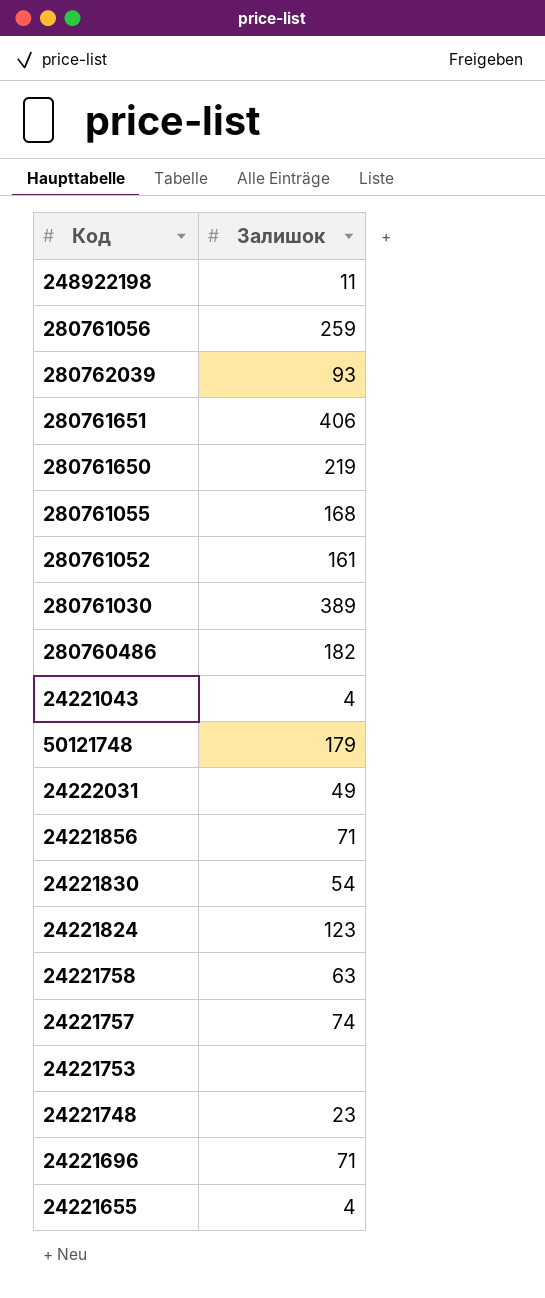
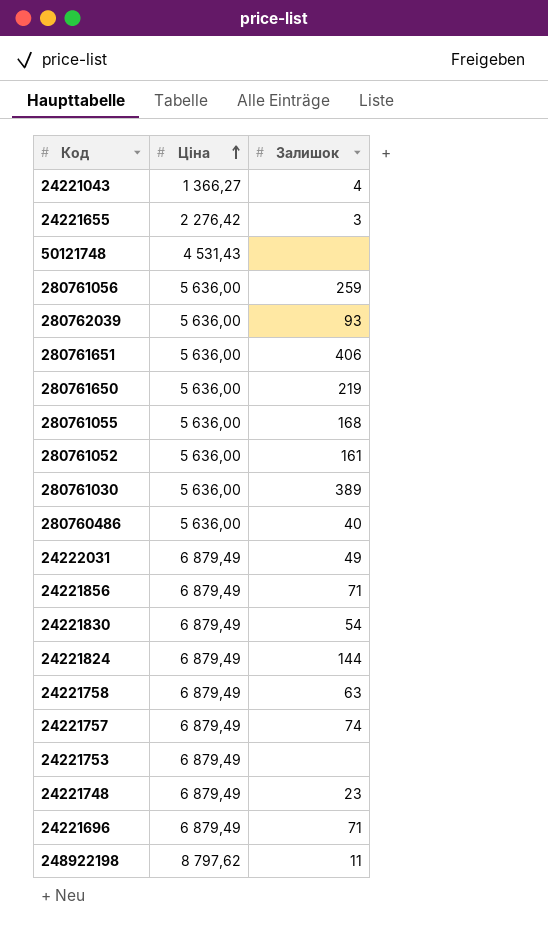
row order: none -> Ціна ascending
column Ціна | position: none -> 2
24221655 | Залишок: 4 -> 3
50121748 | Залишок: 179 -> none
280760486 | Залишок: 182 -> 40
24221824 | Залишок: 123 -> 144

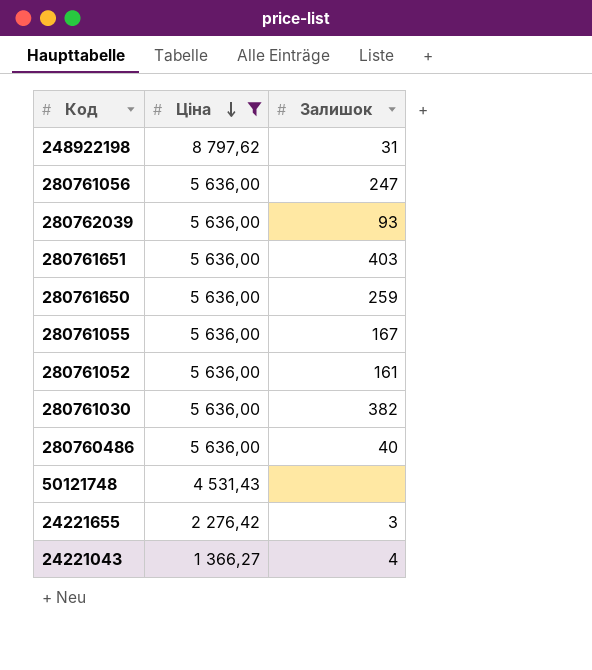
filter: none -> Ціна != 6 879,49
row order: Ціна ascending -> Ціна descending
248922198 | Залишок: 11 -> 31
280761056 | Залишок: 259 -> 247
280761651 | Залишок: 406 -> 403
280761650 | Залишок: 219 -> 259
280761055 | Залишок: 168 -> 167
280761030 | Залишок: 389 -> 382

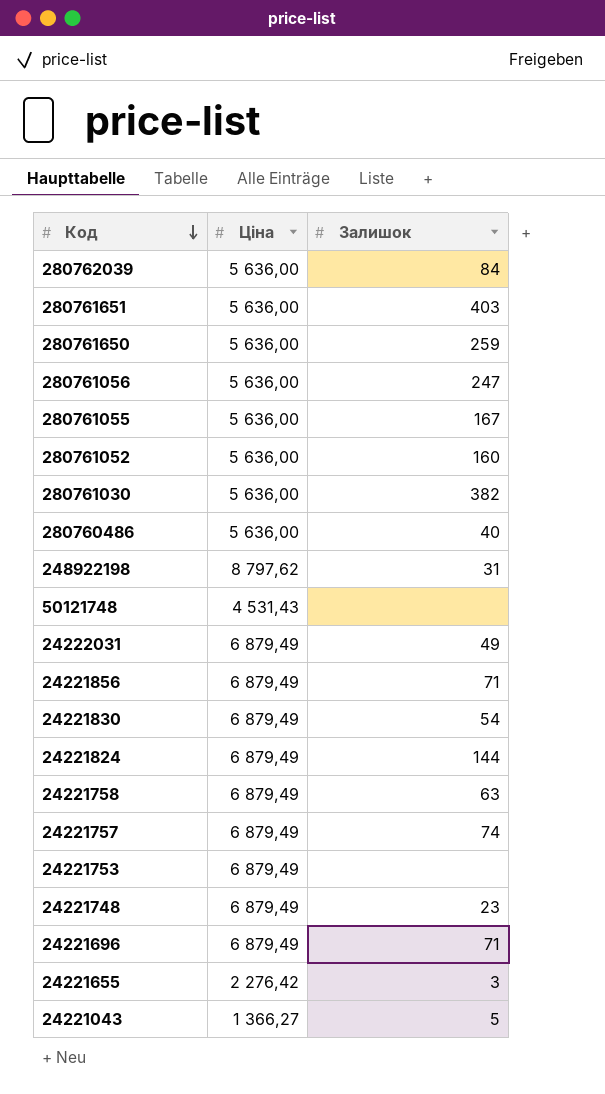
filter: Ціна != 6 879,49 -> none
row order: Ціна descending -> Код descending
280762039 | Залишок: 93 -> 84
280761052 | Залишок: 161 -> 160
24221043 | Залишок: 4 -> 5

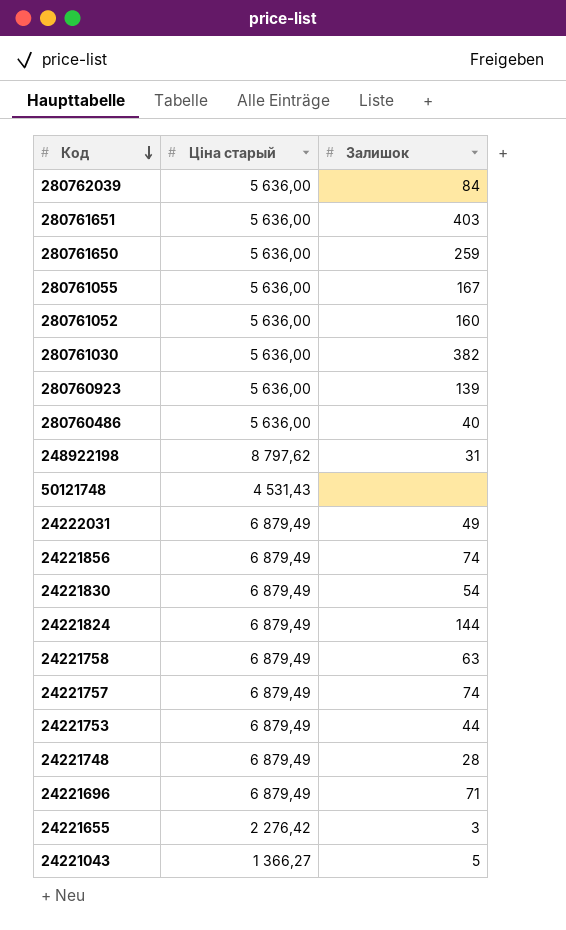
column name: Ціна -> Ціна старый
row 280761056: 5 636,00 | 247 -> none
row 280760923: none -> 5 636,00 | 139
24221856 | Залишок: 71 -> 74
24221753 | Залишок: none -> 44
24221748 | Залишок: 23 -> 28

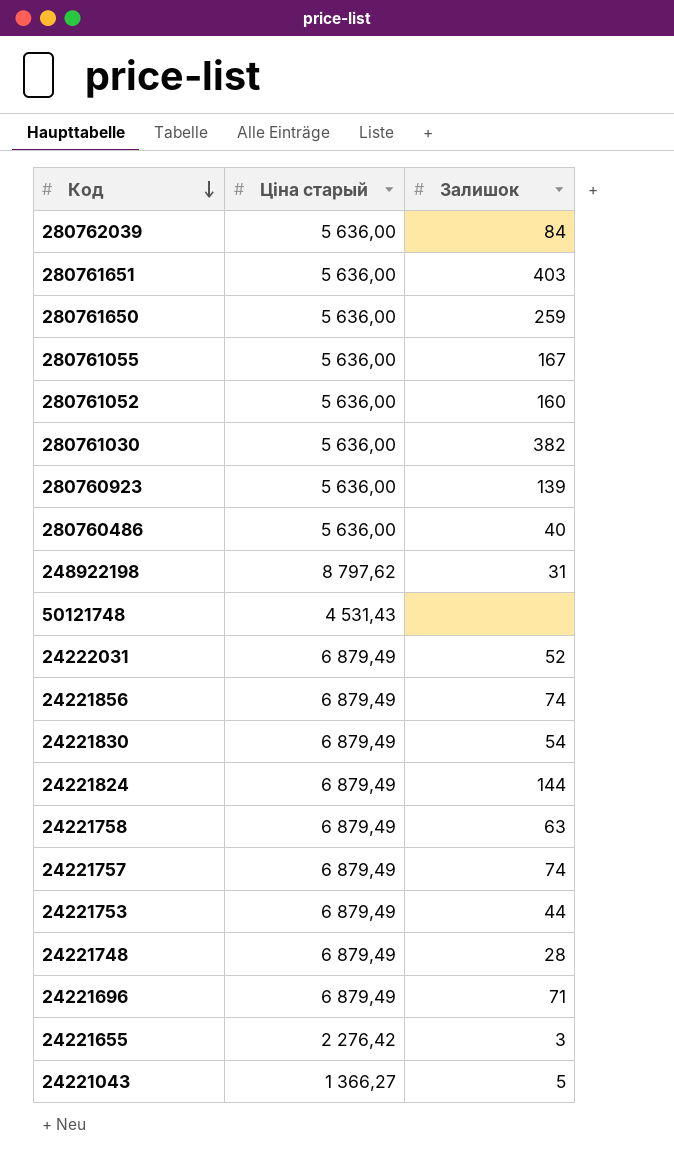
24222031 | Залишок: 49 -> 52

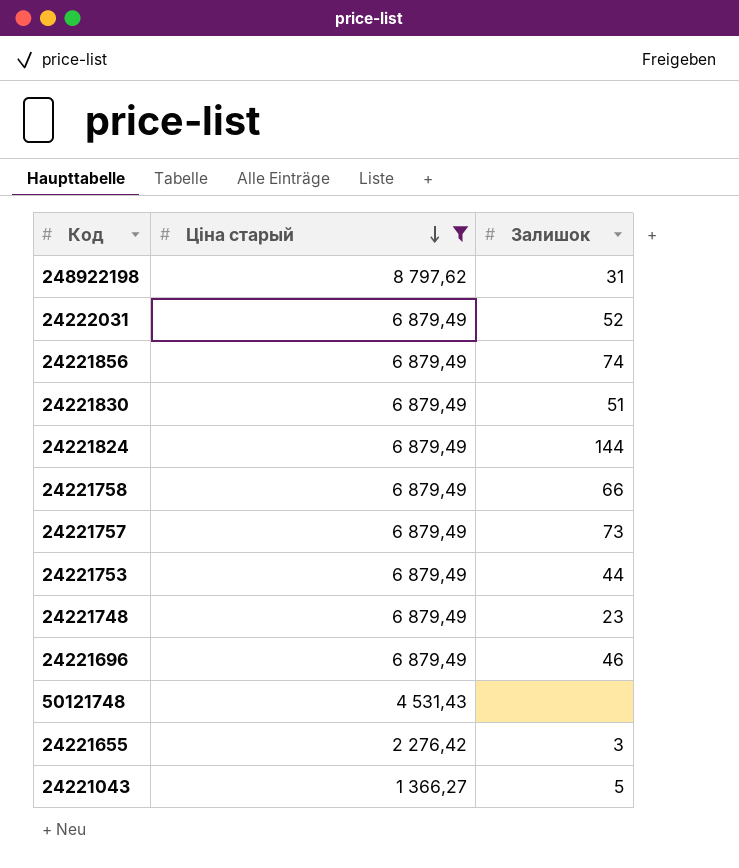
filter: none -> Ціна старый != 5 636,00
row order: Код descending -> Ціна старый descending
24221830 | Залишок: 54 -> 51
24221758 | Залишок: 63 -> 66
24221757 | Залишок: 74 -> 73
24221748 | Залишок: 28 -> 23
24221696 | Залишок: 71 -> 46

